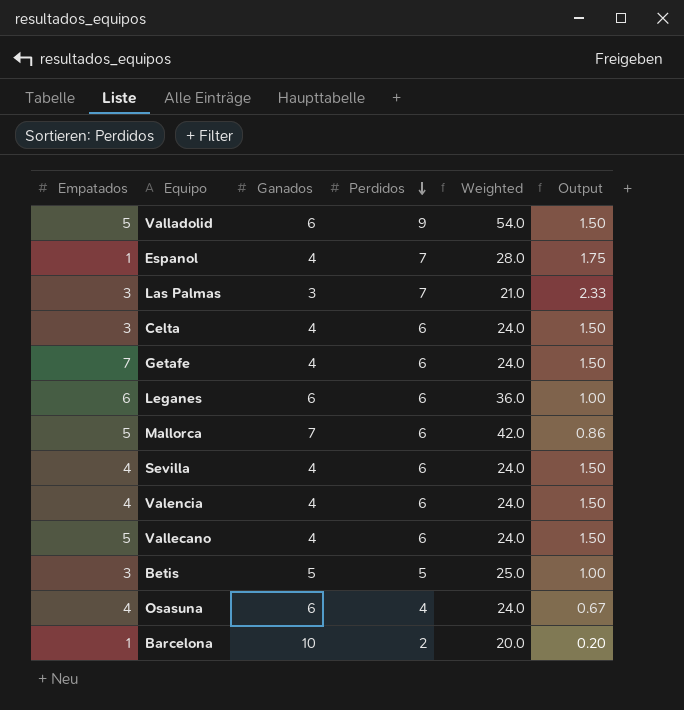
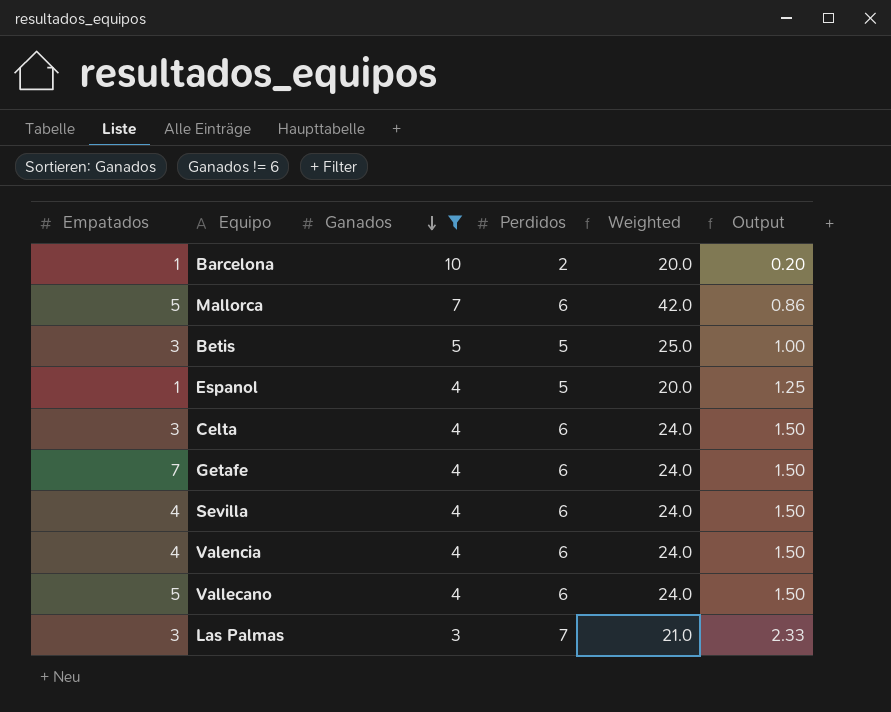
filter: none -> Ganados != 6
row order: Perdidos descending -> Ganados descending
Espanol | Perdidos: 7 -> 5
Espanol | Weighted: 28.0 -> 20.0
Espanol | Output: 1.75 -> 1.25

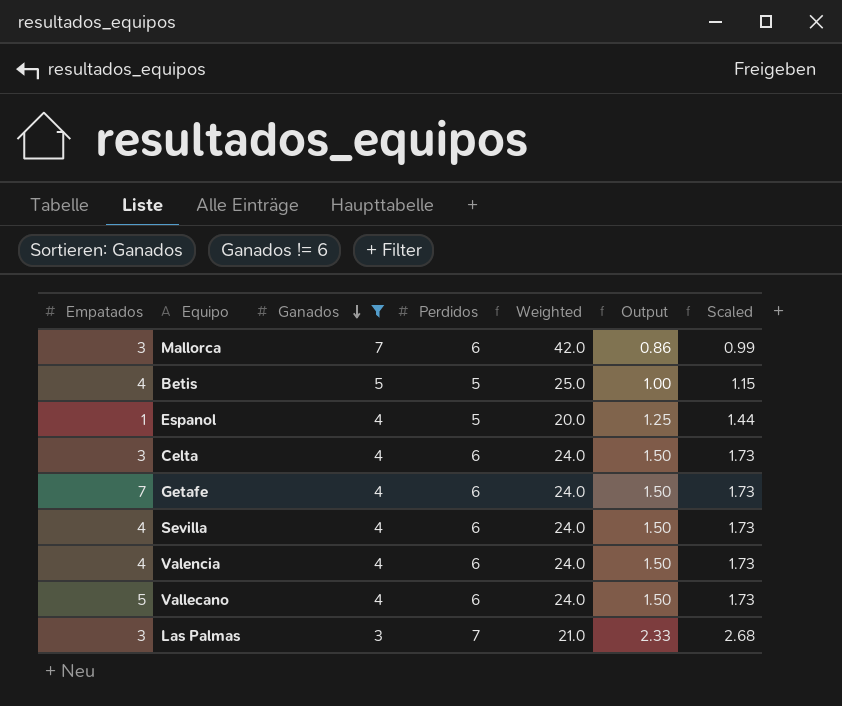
column Scaled | formula: none -> [Output] * 1.15
row Barcelona: 1 | 10 | 2 | 20.0 | 0.20 -> none
Mallorca | Empatados: 5 -> 3
Betis | Empatados: 3 -> 4

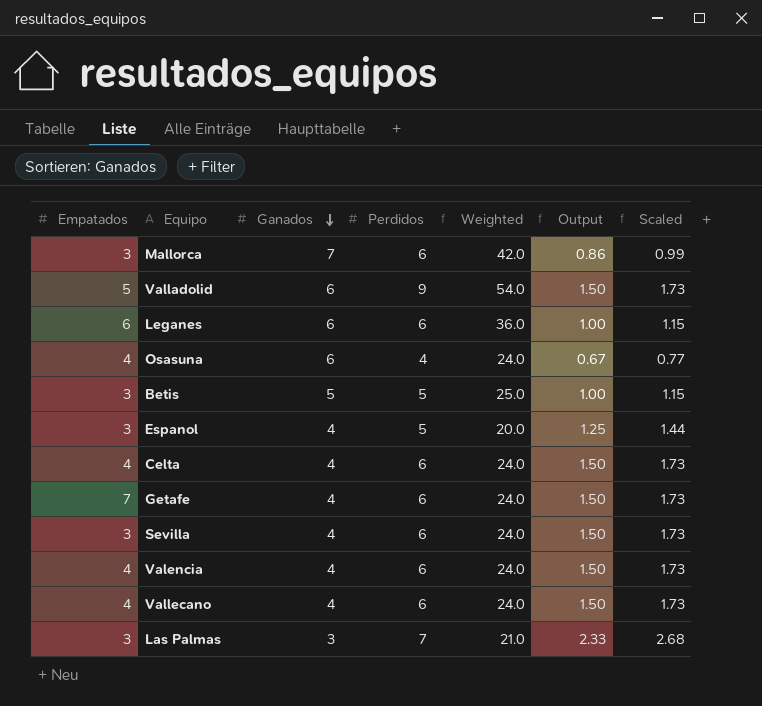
filter: Ganados != 6 -> none
Betis | Empatados: 4 -> 3
Espanol | Empatados: 1 -> 3
Celta | Empatados: 3 -> 4
Sevilla | Empatados: 4 -> 3
Vallecano | Empatados: 5 -> 4

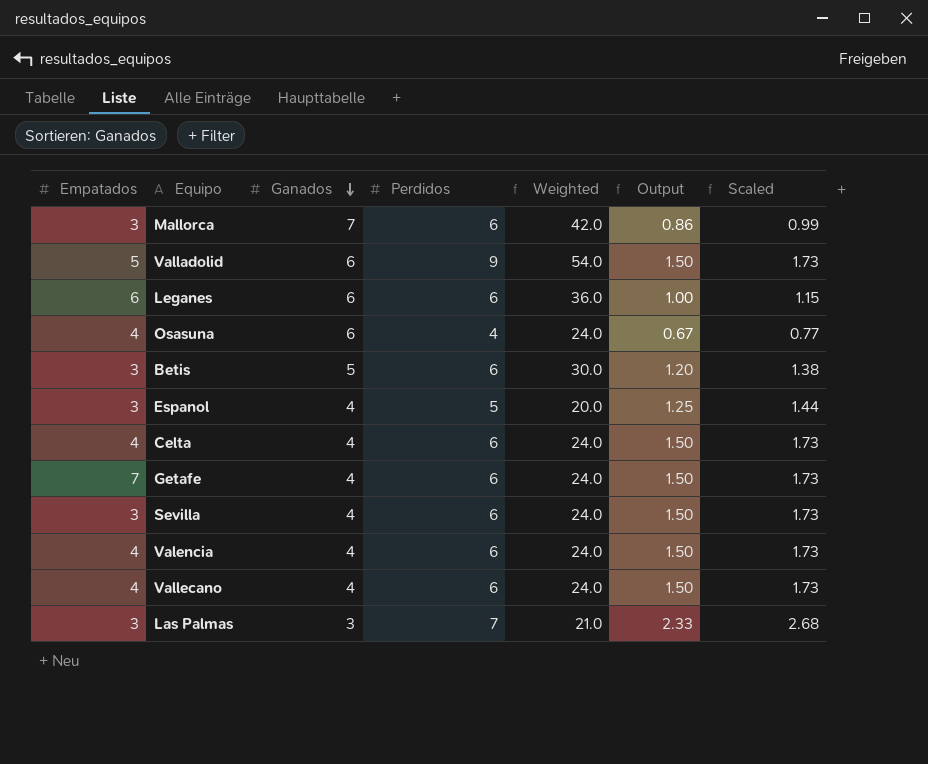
Betis | Perdidos: 5 -> 6
Betis | Weighted: 25.0 -> 30.0
Betis | Output: 1.00 -> 1.20
Betis | Scaled: 1.15 -> 1.38

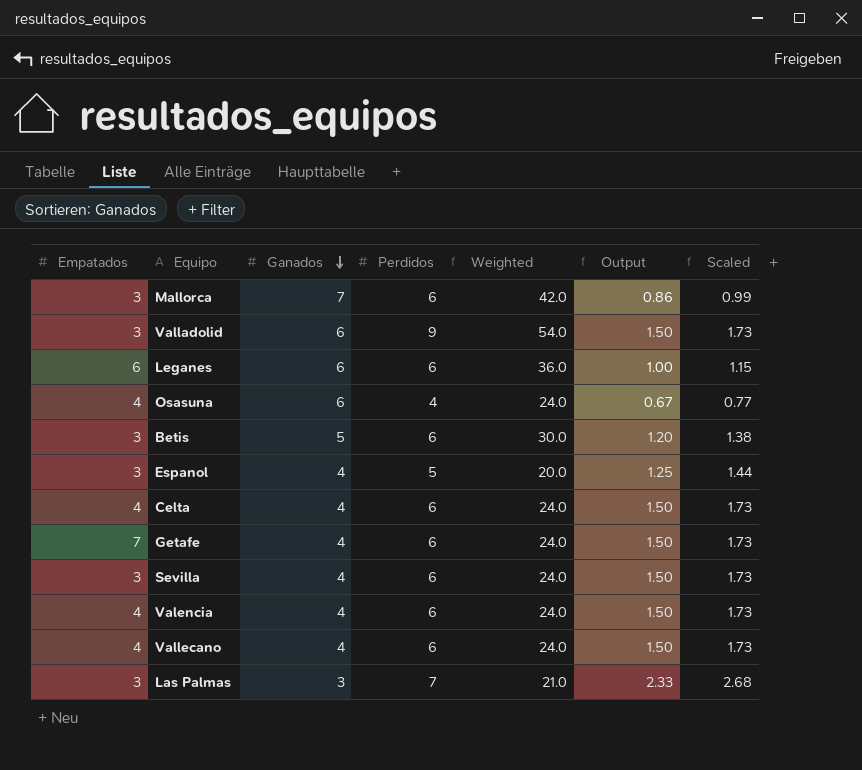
Valladolid | Empatados: 5 -> 3

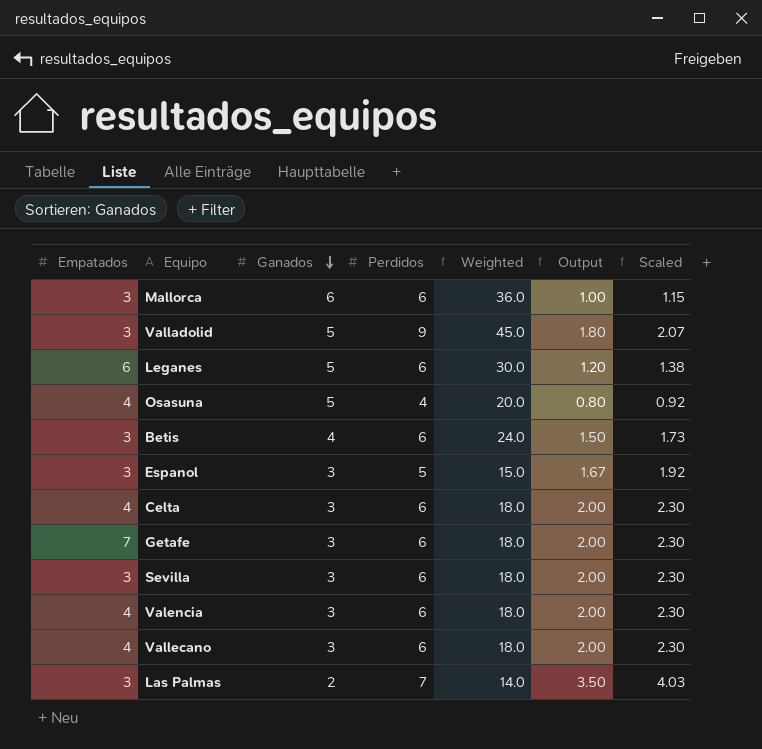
Mallorca | Ganados: 7 -> 6
Mallorca | Weighted: 42.0 -> 36.0
Mallorca | Output: 0.86 -> 1.00
Mallorca | Scaled: 0.99 -> 1.15
Valladolid | Ganados: 6 -> 5
Valladolid | Weighted: 54.0 -> 45.0
Valladolid | Output: 1.50 -> 1.80
Valladolid | Scaled: 1.73 -> 2.07
Leganes | Ganados: 6 -> 5
Leganes | Weighted: 36.0 -> 30.0
Leganes | Output: 1.00 -> 1.20
Leganes | Scaled: 1.15 -> 1.38
Osasuna | Ganados: 6 -> 5
Osasuna | Weighted: 24.0 -> 20.0
Osasuna | Output: 0.67 -> 0.80
Osasuna | Scaled: 0.77 -> 0.92
Betis | Ganados: 5 -> 4
Betis | Weighted: 30.0 -> 24.0
Betis | Output: 1.20 -> 1.50
Betis | Scaled: 1.38 -> 1.73
Espanol | Ganados: 4 -> 3
Espanol | Weighted: 20.0 -> 15.0
Espanol | Output: 1.25 -> 1.67
Espanol | Scaled: 1.44 -> 1.92
Celta | Ganados: 4 -> 3
Celta | Weighted: 24.0 -> 18.0
Celta | Output: 1.50 -> 2.00
Celta | Scaled: 1.73 -> 2.30
Getafe | Ganados: 4 -> 3
Getafe | Weighted: 24.0 -> 18.0
Getafe | Output: 1.50 -> 2.00
Getafe | Scaled: 1.73 -> 2.30
Sevilla | Ganados: 4 -> 3
Sevilla | Weighted: 24.0 -> 18.0
Sevilla | Output: 1.50 -> 2.00
Sevilla | Scaled: 1.73 -> 2.30
Valencia | Ganados: 4 -> 3
Valencia | Weighted: 24.0 -> 18.0
Valencia | Output: 1.50 -> 2.00
Valencia | Scaled: 1.73 -> 2.30
Vallecano | Ganados: 4 -> 3
Vallecano | Weighted: 24.0 -> 18.0
Vallecano | Output: 1.50 -> 2.00
Vallecano | Scaled: 1.73 -> 2.30
Las Palmas | Ganados: 3 -> 2
Las Palmas | Weighted: 21.0 -> 14.0
Las Palmas | Output: 2.33 -> 3.50
Las Palmas | Scaled: 2.68 -> 4.03

